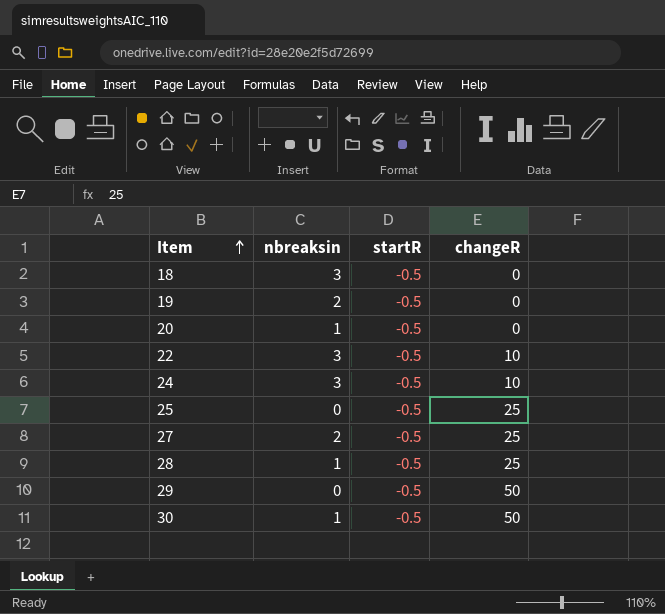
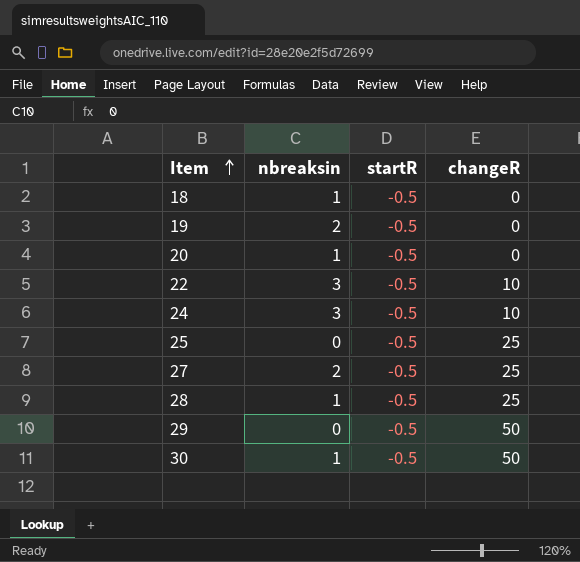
18 | nbreaksin: 3 -> 1

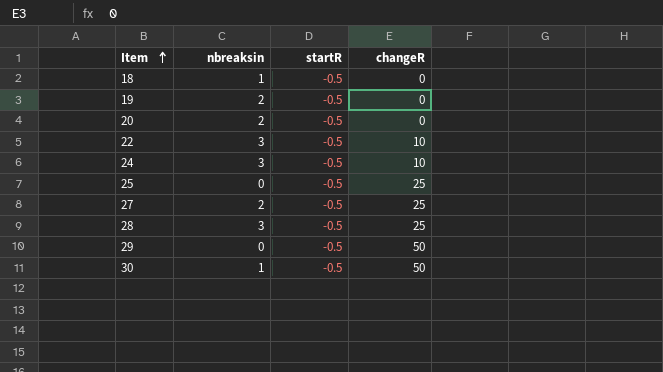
20 | nbreaksin: 1 -> 2
28 | nbreaksin: 1 -> 3

